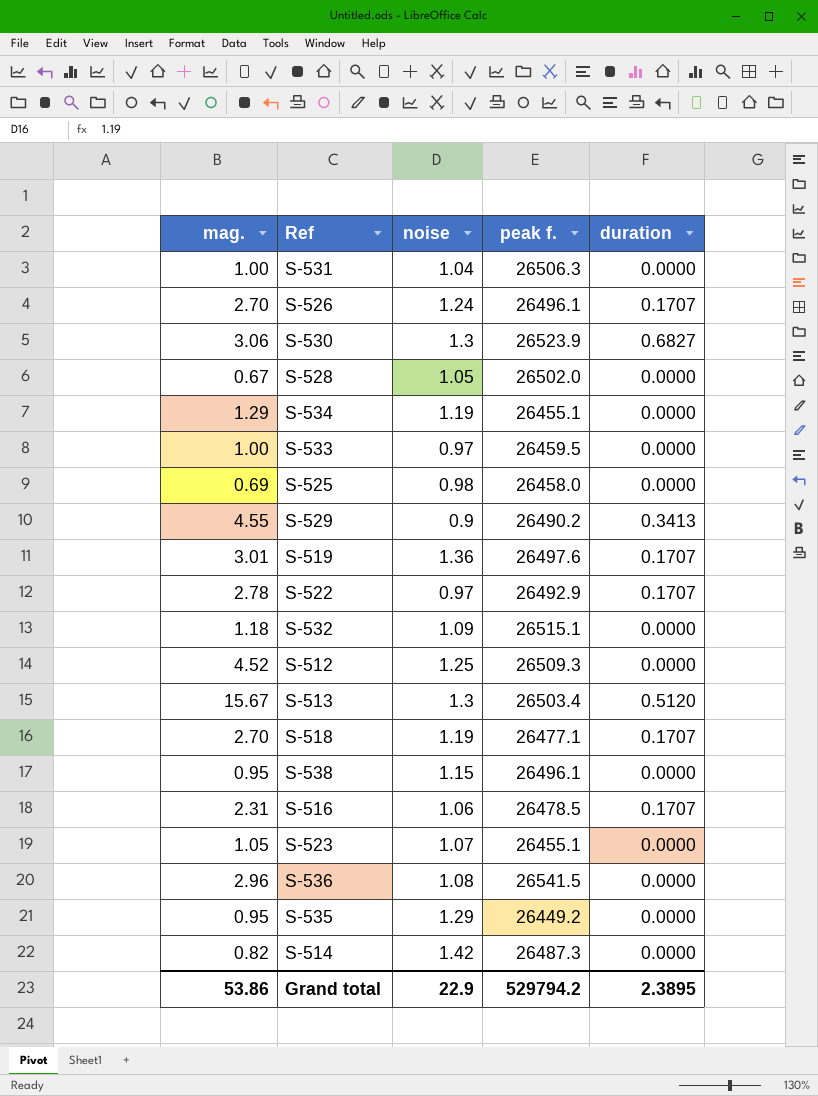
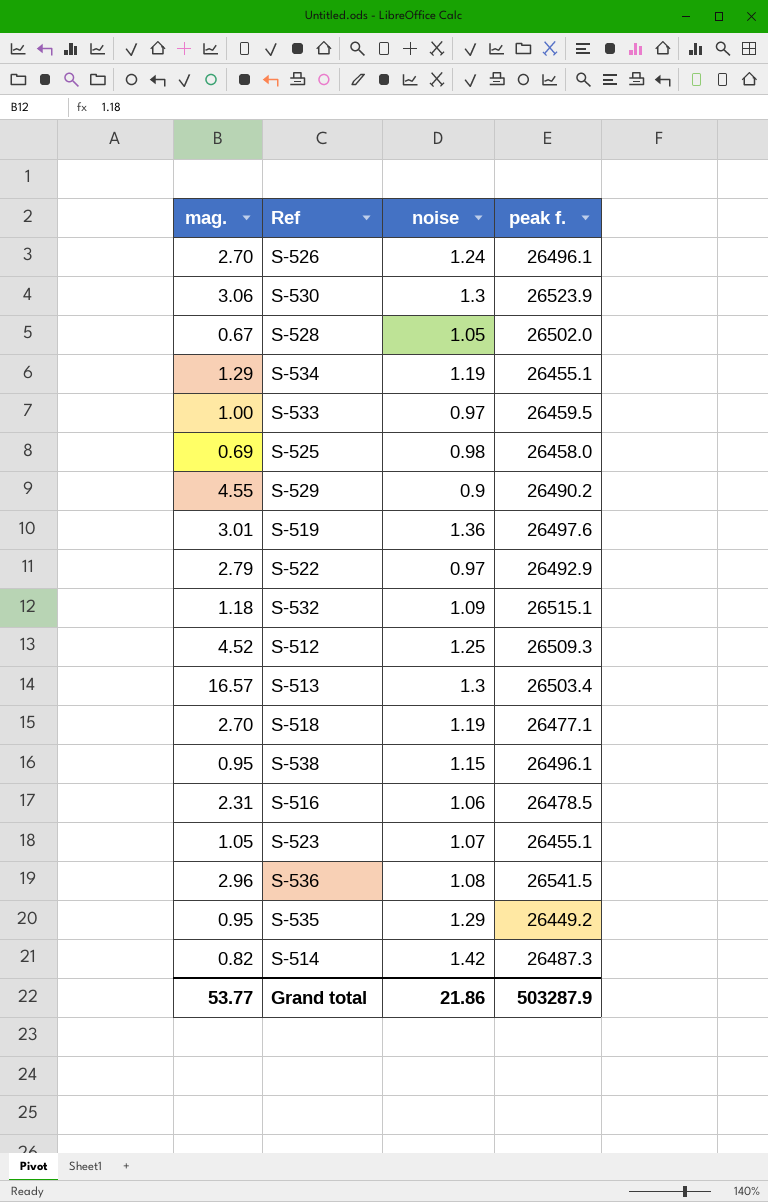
column duration | position: 5 -> none
row S-531: 1.00 | 1.04 | 26506.3 | 0.0000 -> none
S-522 | mag.: 2.78 -> 2.79
S-513 | mag.: 15.67 -> 16.57
Grand total | mag.: 53.86 -> 53.77
Grand total | noise: 22.9 -> 21.86
Grand total | peak f.: 529794.2 -> 503287.9

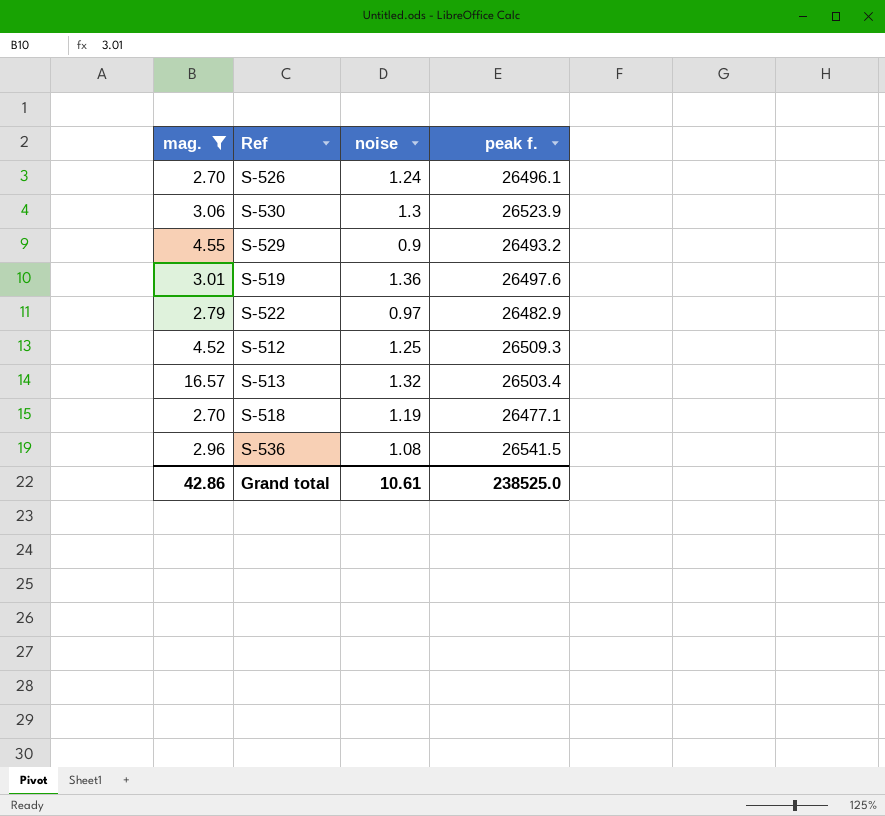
filter: none -> mag. >= 2.70
S-529 | peak f.: 26490.2 -> 26493.2
S-522 | peak f.: 26492.9 -> 26482.9
S-513 | noise: 1.3 -> 1.32
Grand total | mag.: 53.77 -> 42.86
Grand total | noise: 21.86 -> 10.61
Grand total | peak f.: 503287.9 -> 238525.0

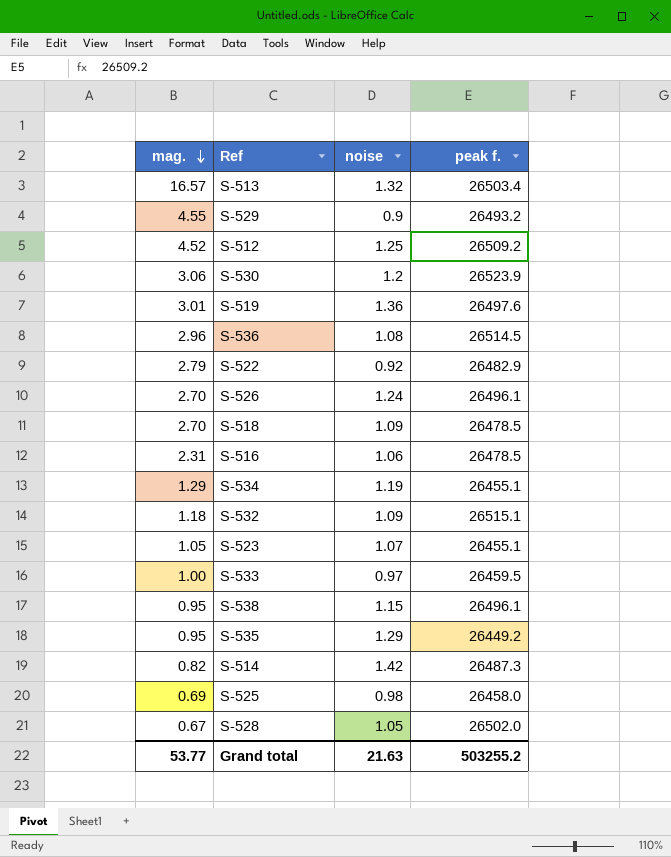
filter: mag. >= 2.70 -> none
row order: none -> mag. descending
S-512 | peak f.: 26509.3 -> 26509.2
S-530 | noise: 1.3 -> 1.2
S-536 | peak f.: 26541.5 -> 26514.5
S-522 | noise: 0.97 -> 0.92
S-518 | noise: 1.19 -> 1.09
S-518 | peak f.: 26477.1 -> 26478.5
Grand total | mag.: 42.86 -> 53.77
Grand total | noise: 10.61 -> 21.63
Grand total | peak f.: 238525.0 -> 503255.2

